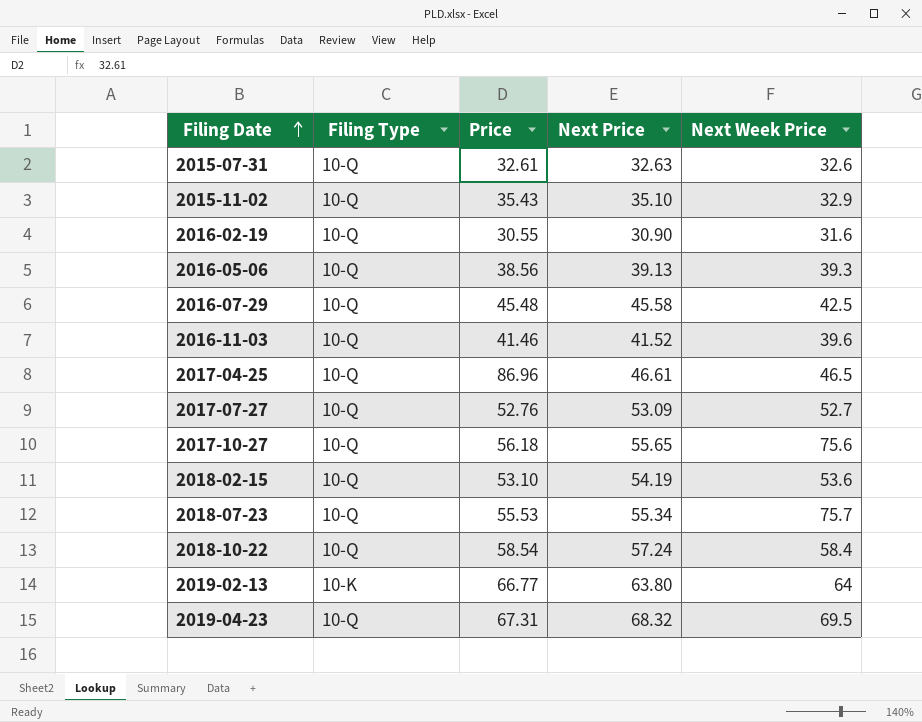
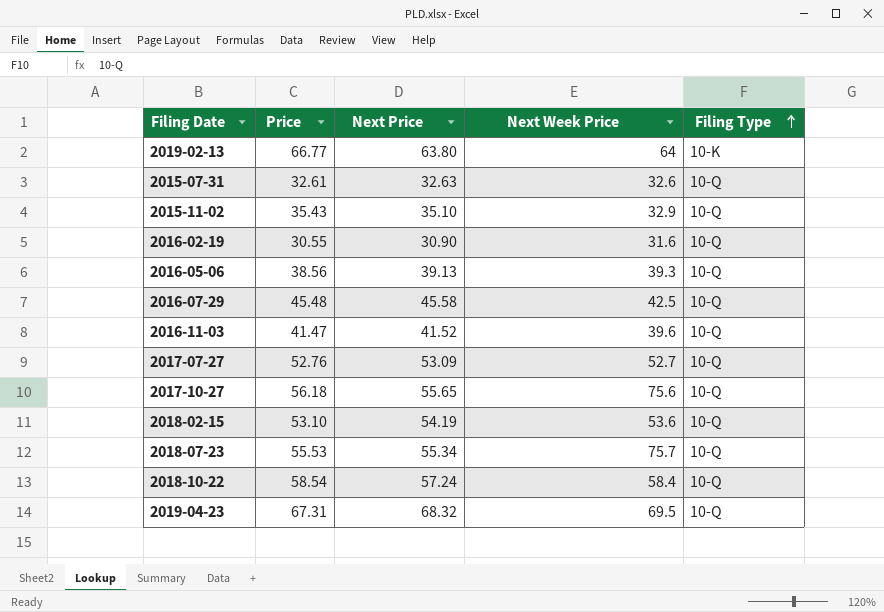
row order: Filing Date ascending -> Filing Type ascending
column Filing Type | position: 2 -> 5
row 2017-04-25: 10-Q | 86.96 | 46.61 | 46.5 -> none
2016-11-03 | Price: 41.46 -> 41.47

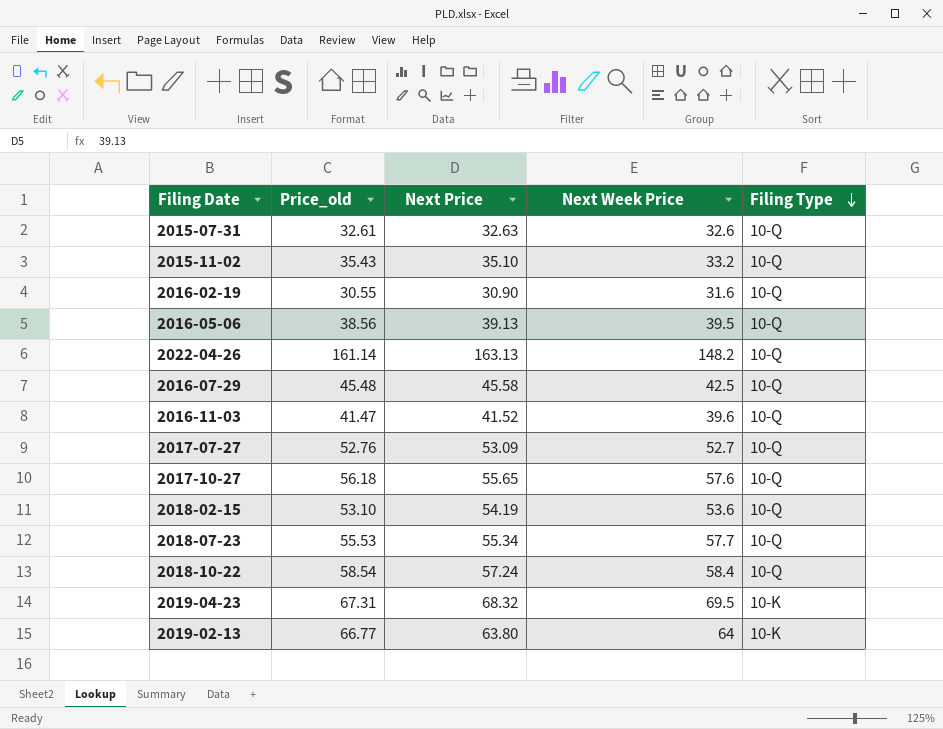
row order: Filing Type ascending -> Filing Type descending
column name: Price -> Price_old
2015-11-02 | Next Week Price: 32.9 -> 33.2
2016-05-06 | Next Week Price: 39.3 -> 39.5
row 2022-04-26: none -> 161.14 | 163.13 | 148.2 | 10-Q
2017-10-27 | Next Week Price: 75.6 -> 57.6
2018-07-23 | Next Week Price: 75.7 -> 57.7
2019-04-23 | Filing Type: 10-Q -> 10-K

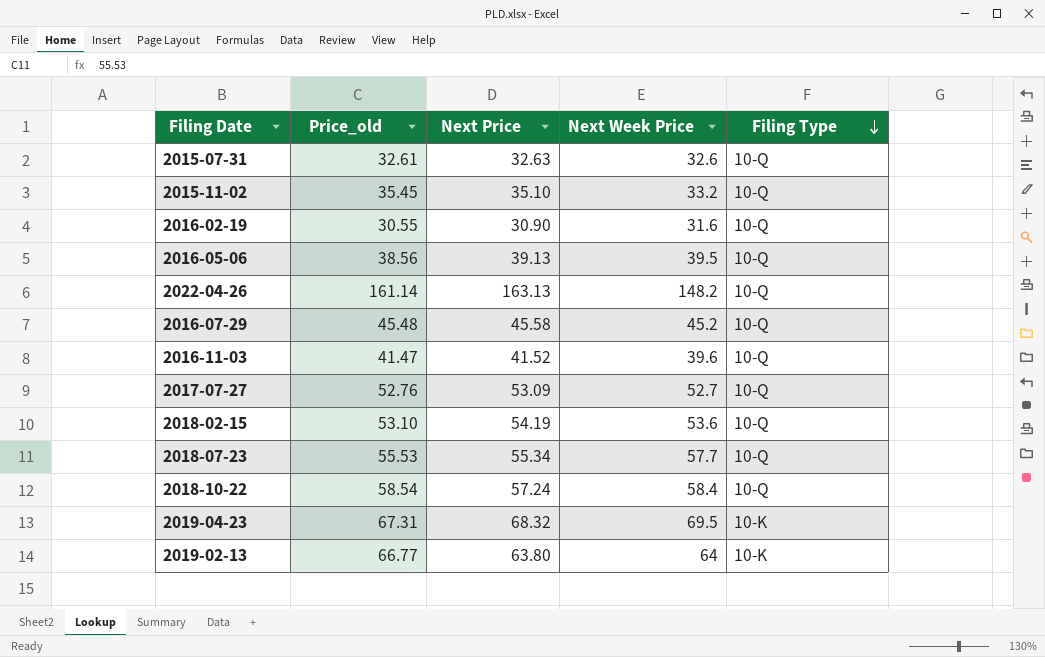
row 2017-10-27: 56.18 | 55.65 | 57.6 | 10-Q -> none
2015-11-02 | Price_old: 35.43 -> 35.45
2016-07-29 | Next Week Price: 42.5 -> 45.2

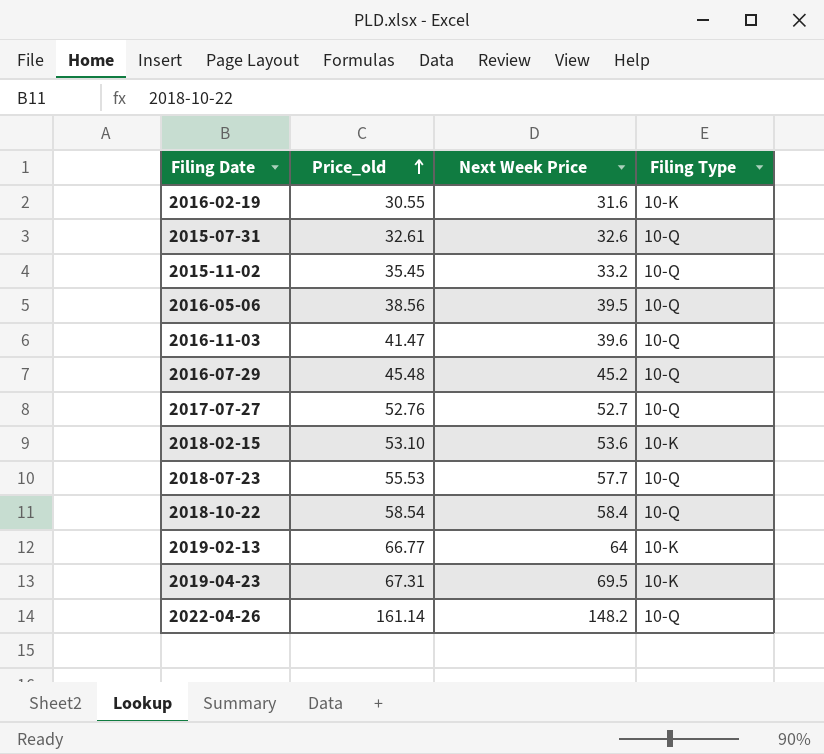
row order: Filing Type descending -> Price_old ascending
column Next Price | position: 3 -> none
2016-02-19 | Filing Type: 10-Q -> 10-K
2018-02-15 | Filing Type: 10-Q -> 10-K

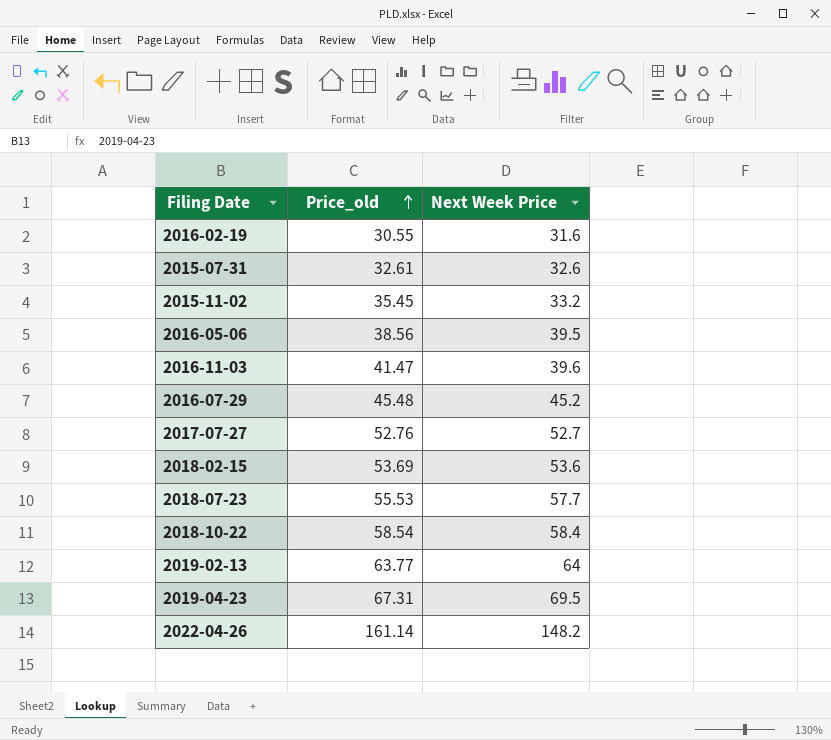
column Filing Type | position: 4 -> none
2018-02-15 | Price_old: 53.10 -> 53.69
2019-02-13 | Price_old: 66.77 -> 63.77

